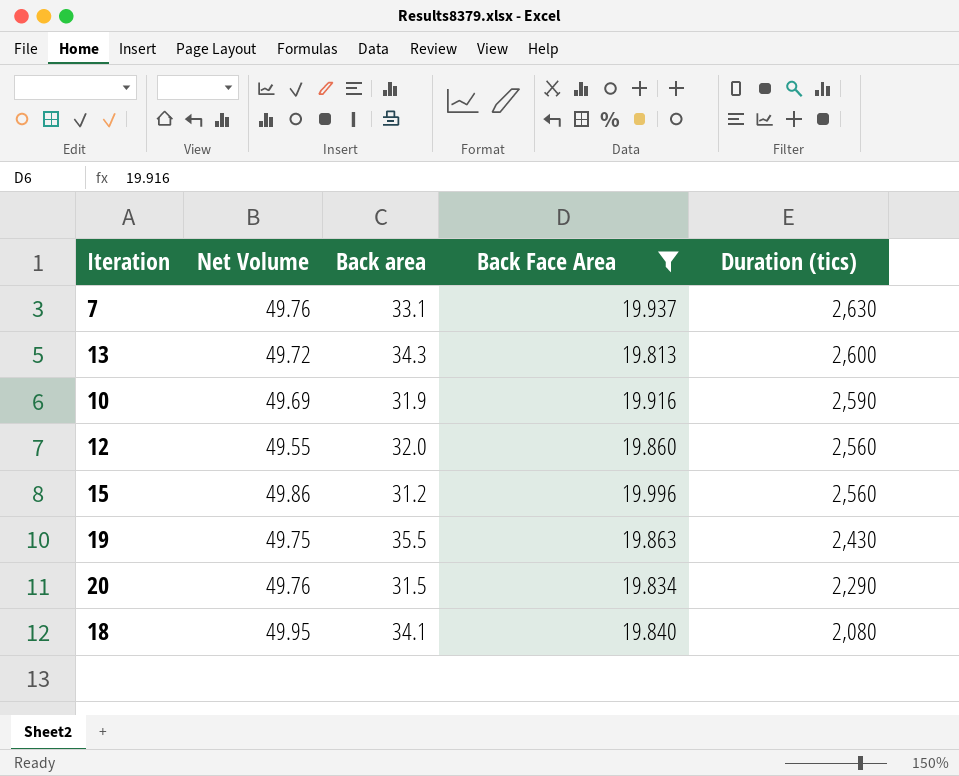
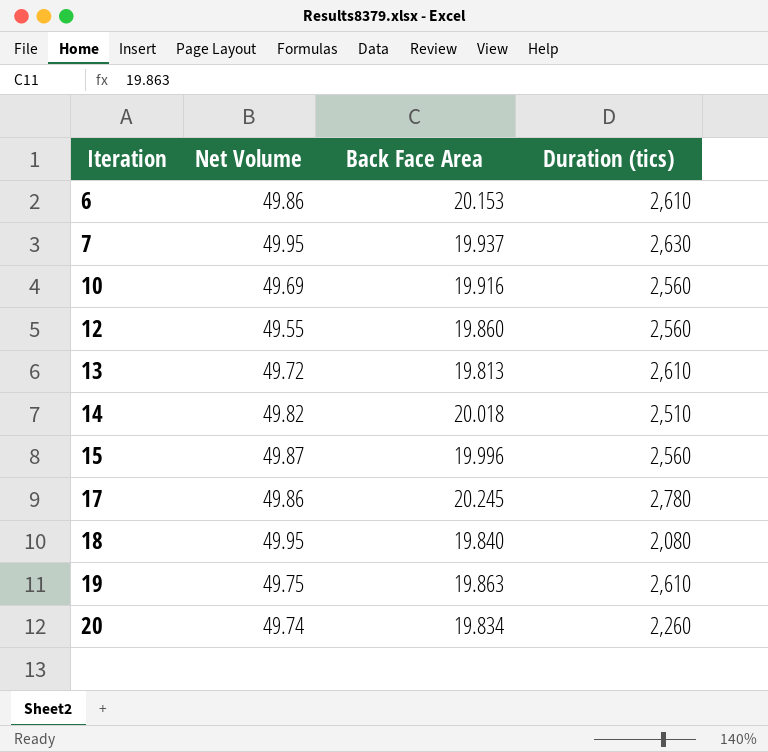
filter: Back Face Area <= 19.996 -> none
row order: Duration (tics) descending -> Iteration ascending
column Back area | position: 3 -> none
7 | Net Volume: 49.76 -> 49.95
10 | Duration (tics): 2,590 -> 2,560
13 | Duration (tics): 2,600 -> 2,610
15 | Net Volume: 49.86 -> 49.87
19 | Duration (tics): 2,430 -> 2,610
20 | Net Volume: 49.76 -> 49.74
20 | Duration (tics): 2,290 -> 2,260

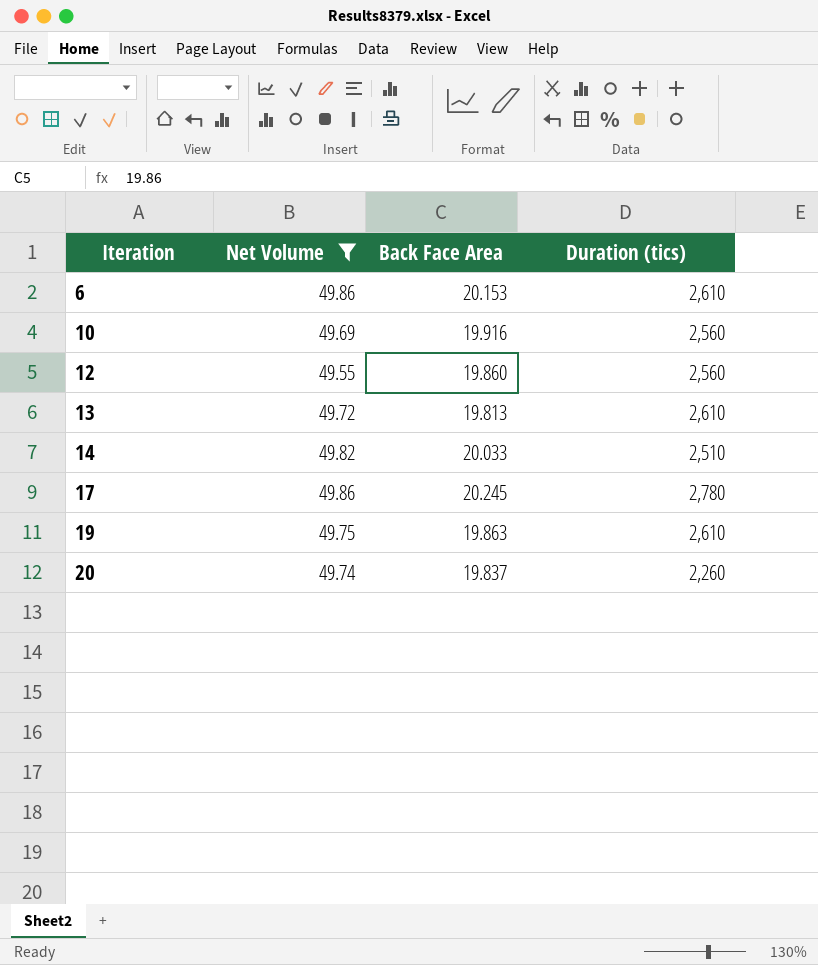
filter: none -> Net Volume <= 49.86
14 | Back Face Area: 20.018 -> 20.033
20 | Back Face Area: 19.834 -> 19.837

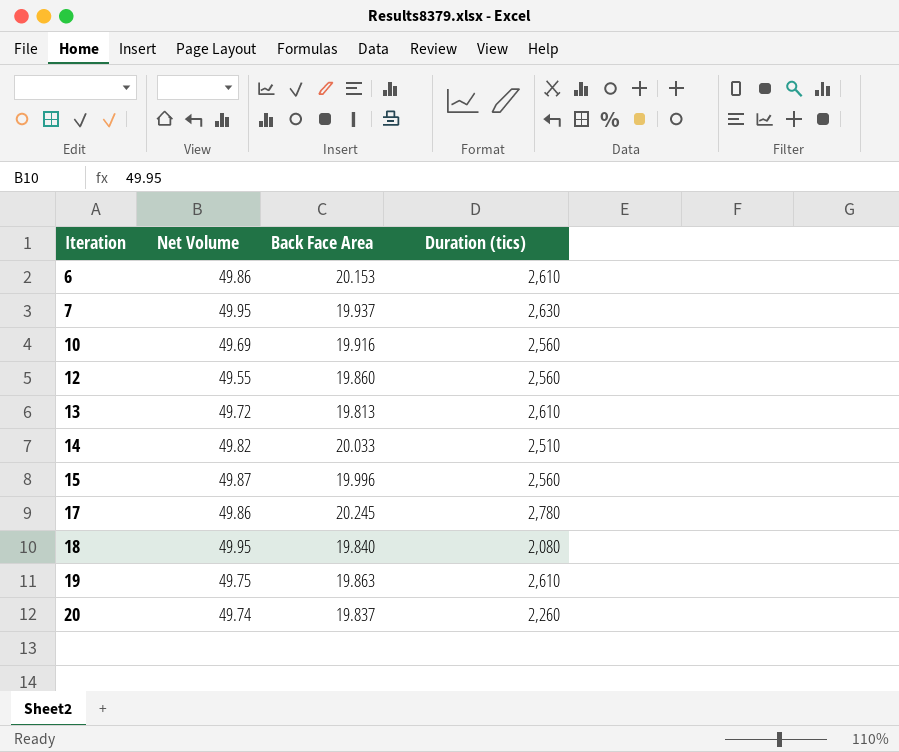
filter: Net Volume <= 49.86 -> none

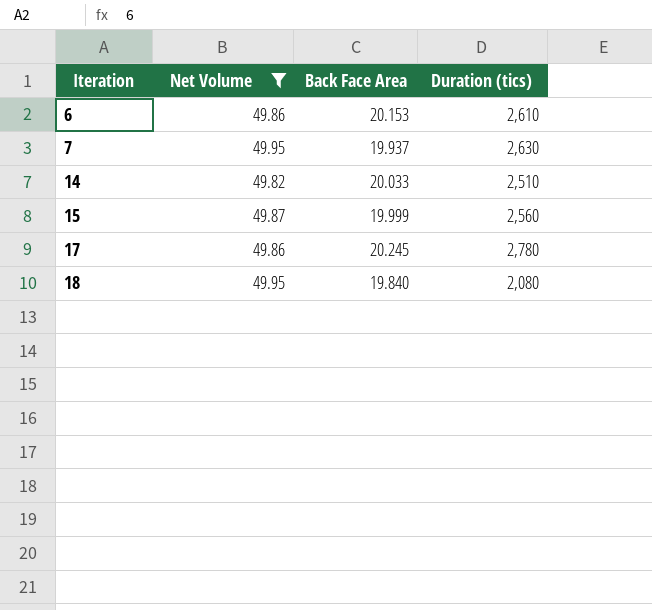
filter: none -> Net Volume >= 49.82
15 | Back Face Area: 19.996 -> 19.999

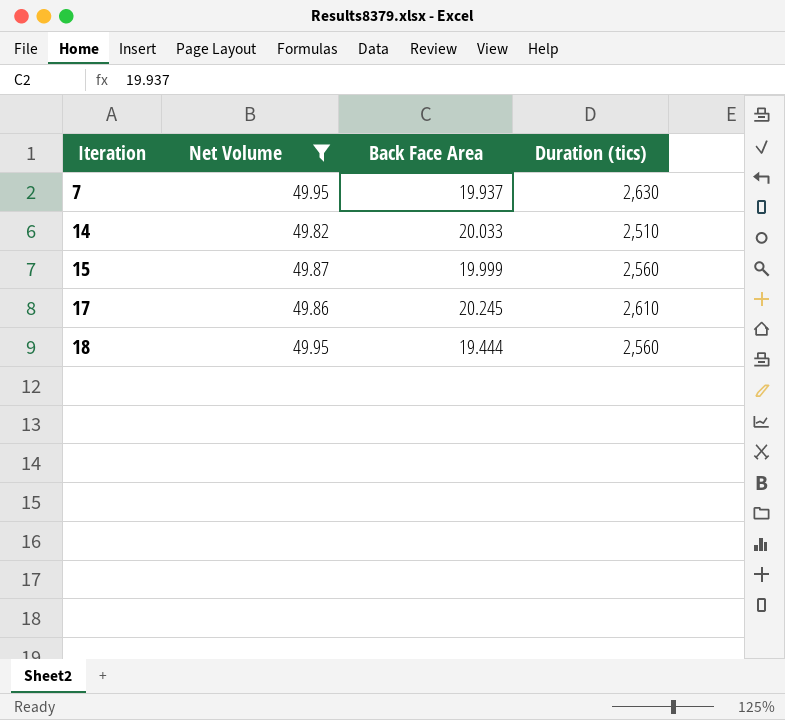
row 6: 49.86 | 20.153 | 2,610 -> none
17 | Duration (tics): 2,780 -> 2,610
18 | Back Face Area: 19.840 -> 19.444
18 | Duration (tics): 2,080 -> 2,560

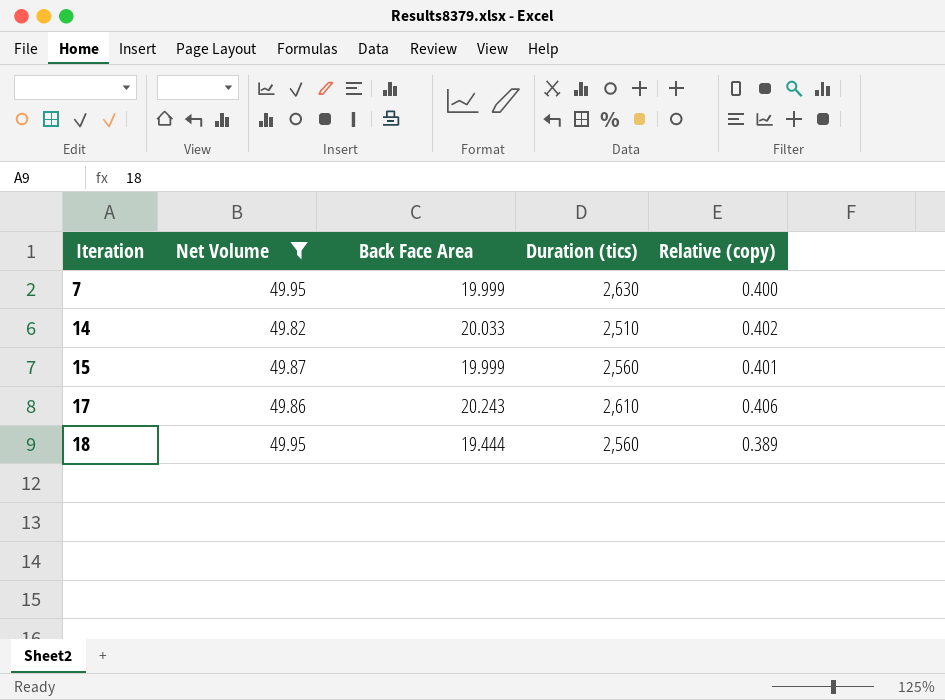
column Relative (copy) | formula: none -> [Back Face Area] / [Net Volume]
7 | Back Face Area: 19.937 -> 19.999
17 | Back Face Area: 20.245 -> 20.243

